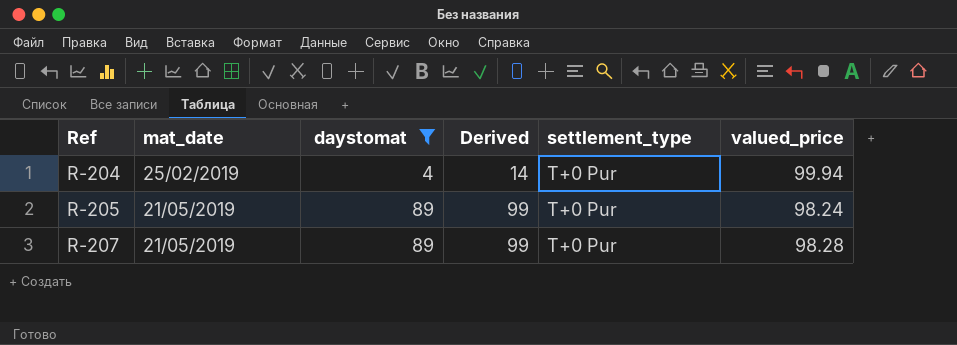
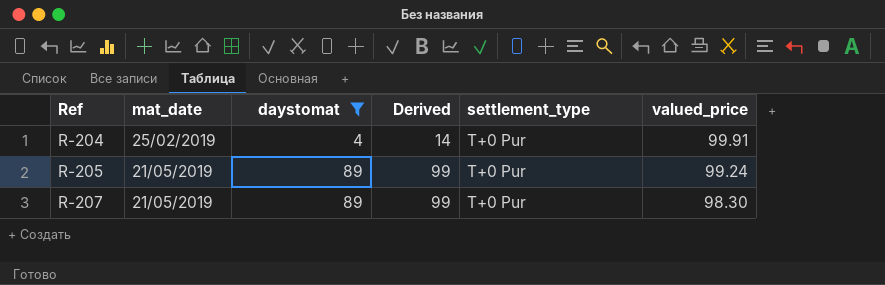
R-204 | valued_price: 99.94 -> 99.91
R-205 | valued_price: 98.24 -> 99.24
R-207 | valued_price: 98.28 -> 98.30

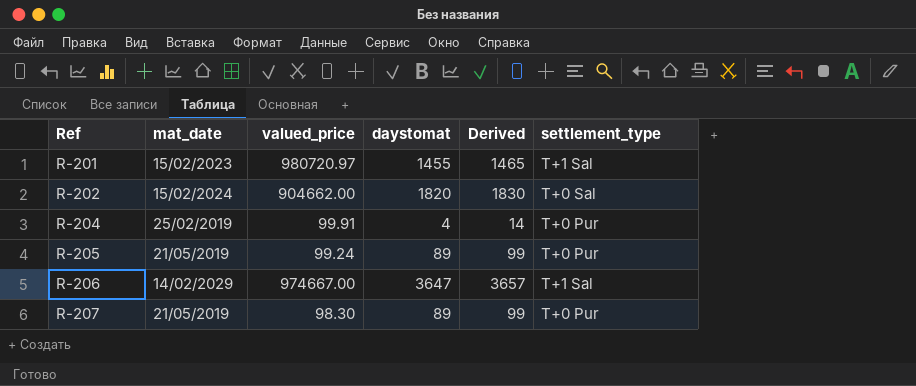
filter: daystomat <= 89 -> none
column valued_price | position: 6 -> 3

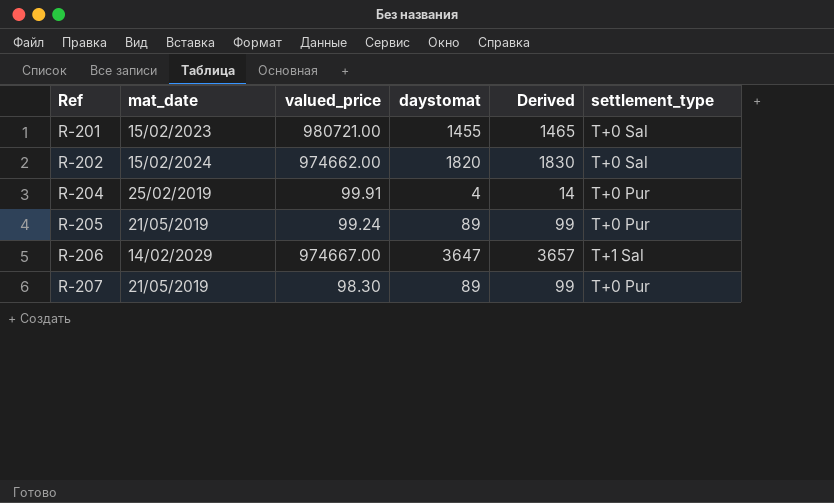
R-201 | valued_price: 980720.97 -> 980721.00
R-201 | settlement_type: T+1 Sal -> T+0 Sal
R-202 | valued_price: 904662.00 -> 974662.00

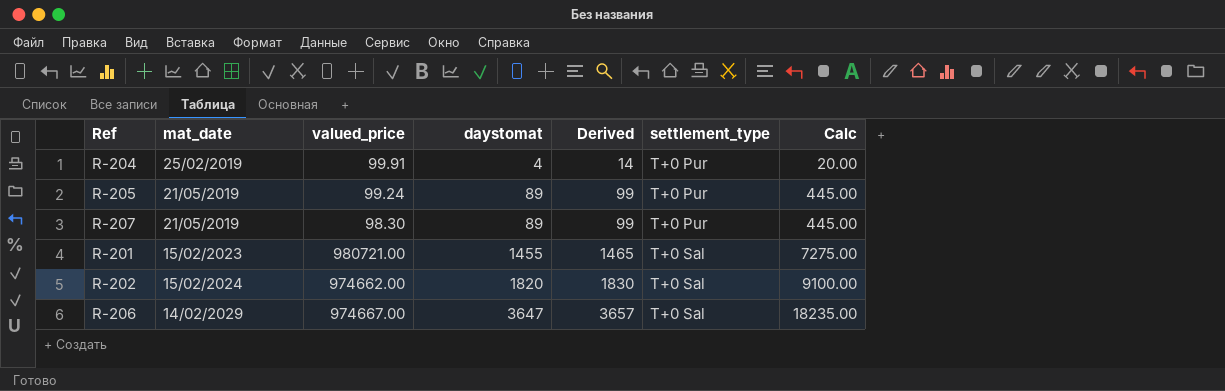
row order: Ref ascending -> mat_date ascending
column Calc | formula: none -> [daystomat] * 5
R-206 | settlement_type: T+1 Sal -> T+0 Sal

